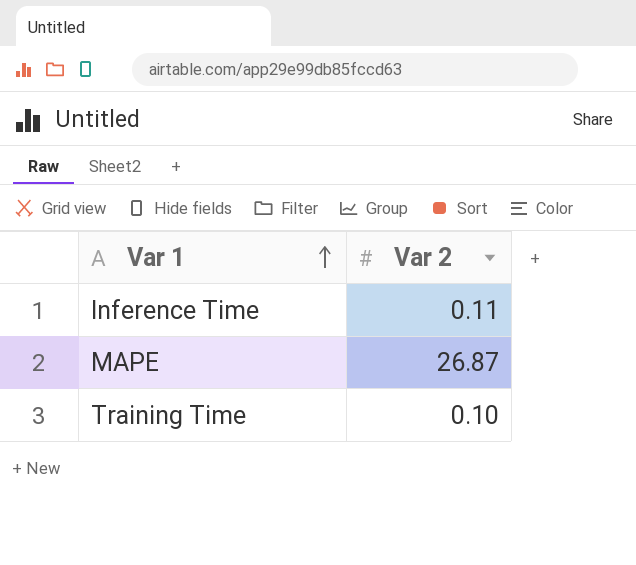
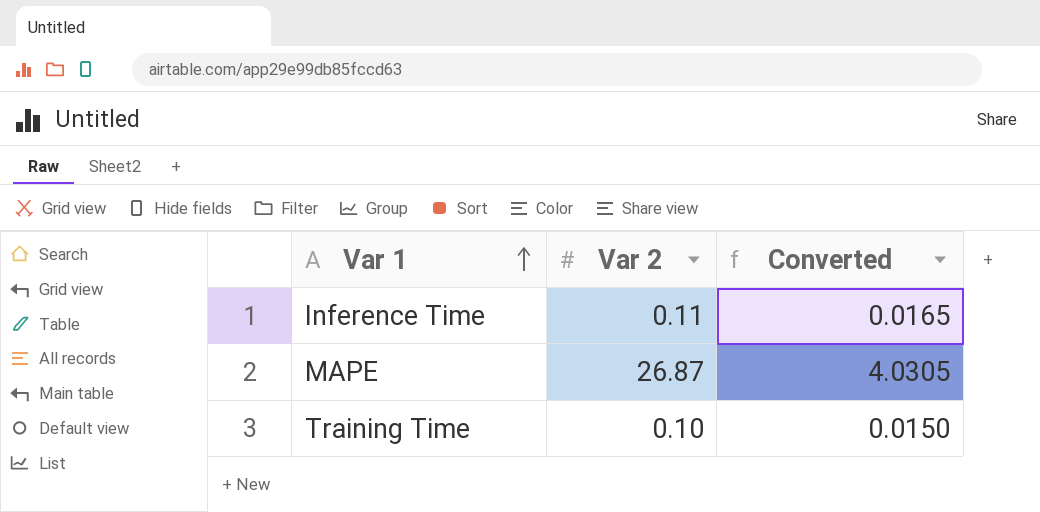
column Converted | formula: none -> [Var 2] * 0.15

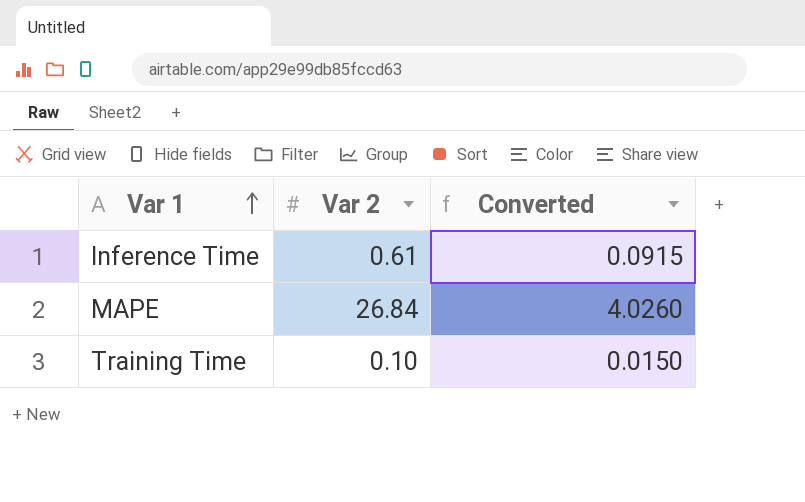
Inference Time | Var 2: 0.11 -> 0.61
Inference Time | Converted: 0.0165 -> 0.0915
MAPE | Var 2: 26.87 -> 26.84
MAPE | Converted: 4.0305 -> 4.0260

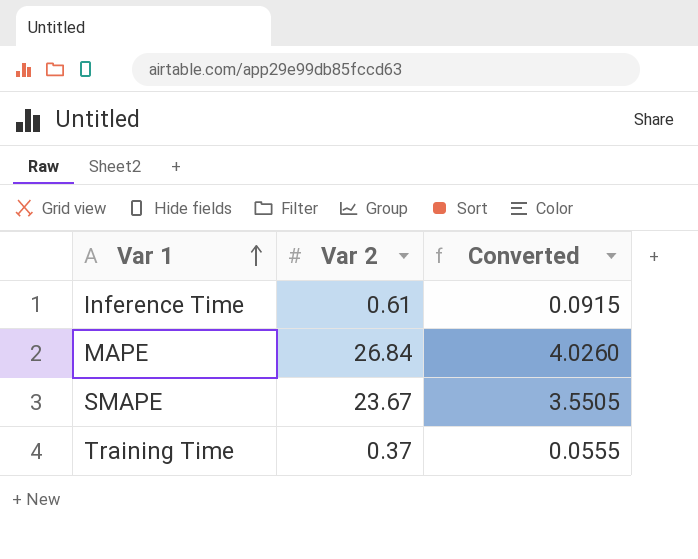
row SMAPE: none -> 23.67 | 3.5505
Training Time | Var 2: 0.10 -> 0.37
Training Time | Converted: 0.0150 -> 0.0555

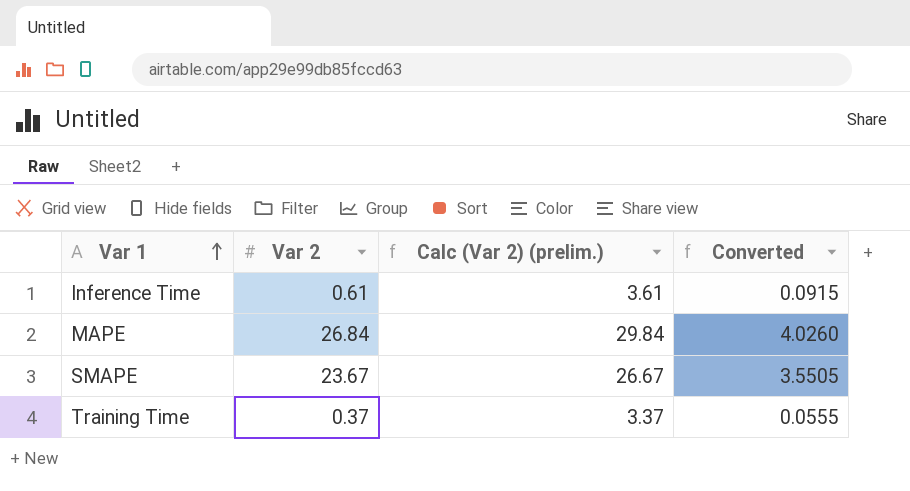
column Calc (Var 2) (prelim.) | formula: none -> [Var 2] + 3

